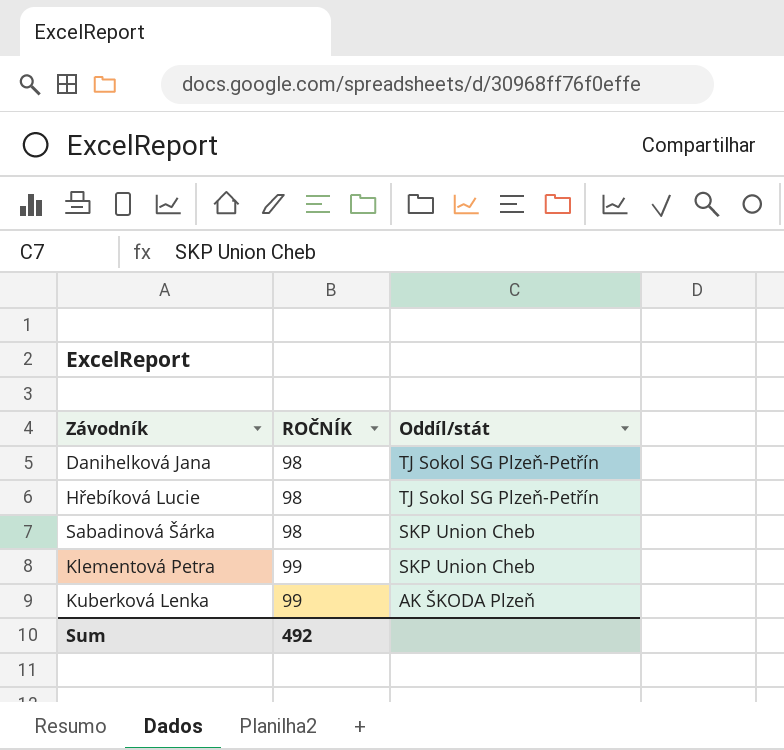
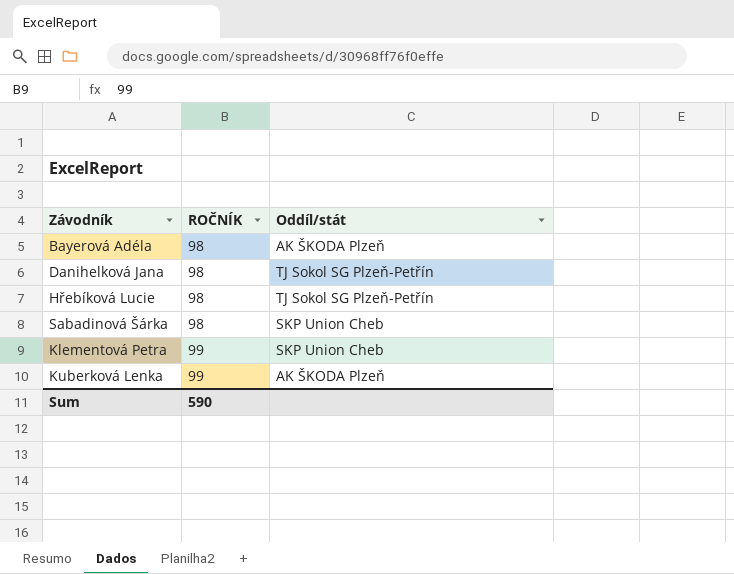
row Bayerová Adéla: none -> 98 | AK ŠKODA Plzeň
Sum | ROČNÍK: 492 -> 590

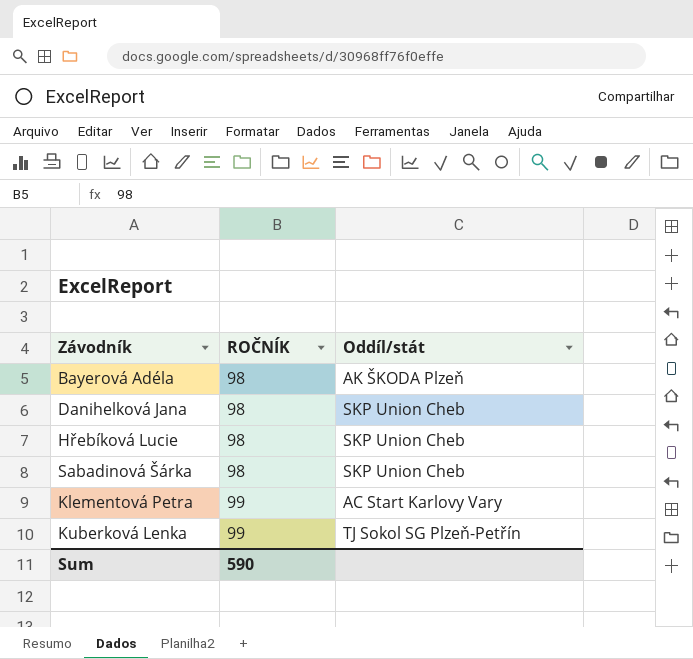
Danihelková Jana | Oddíl/stát: TJ Sokol SG Plzeň-Petřín -> SKP Union Cheb
Hřebíková Lucie | Oddíl/stát: TJ Sokol SG Plzeň-Petřín -> SKP Union Cheb
Klementová Petra | Oddíl/stát: SKP Union Cheb -> AC Start Karlovy Vary
Kuberková Lenka | Oddíl/stát: AK ŠKODA Plzeň -> TJ Sokol SG Plzeň-Petřín

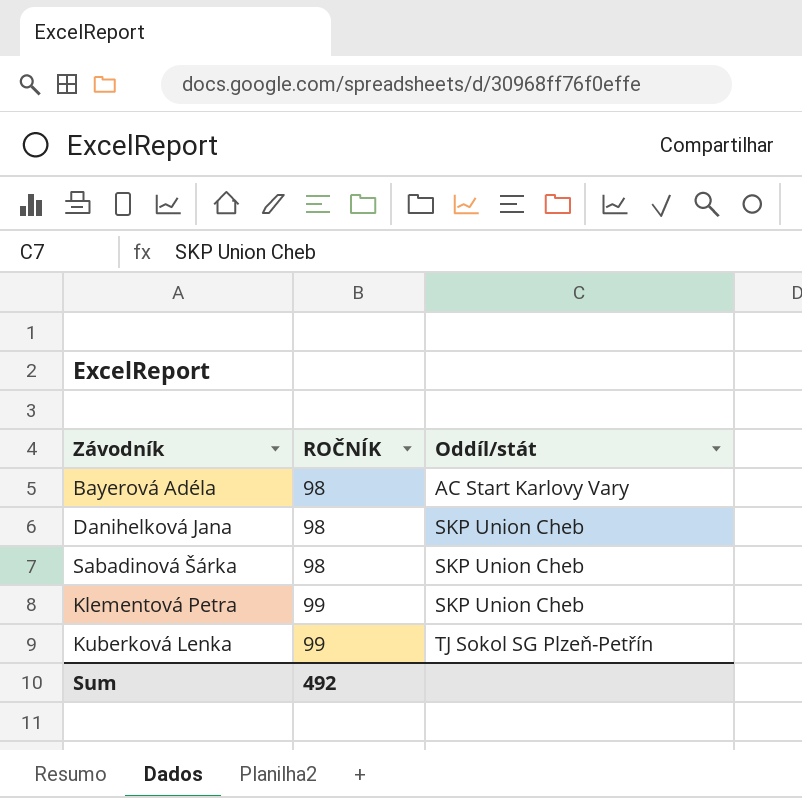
row Hřebíková Lucie: 98 | SKP Union Cheb -> none
Bayerová Adéla | Oddíl/stát: AK ŠKODA Plzeň -> AC Start Karlovy Vary
Klementová Petra | Oddíl/stát: AC Start Karlovy Vary -> SKP Union Cheb
Sum | ROČNÍK: 590 -> 492

